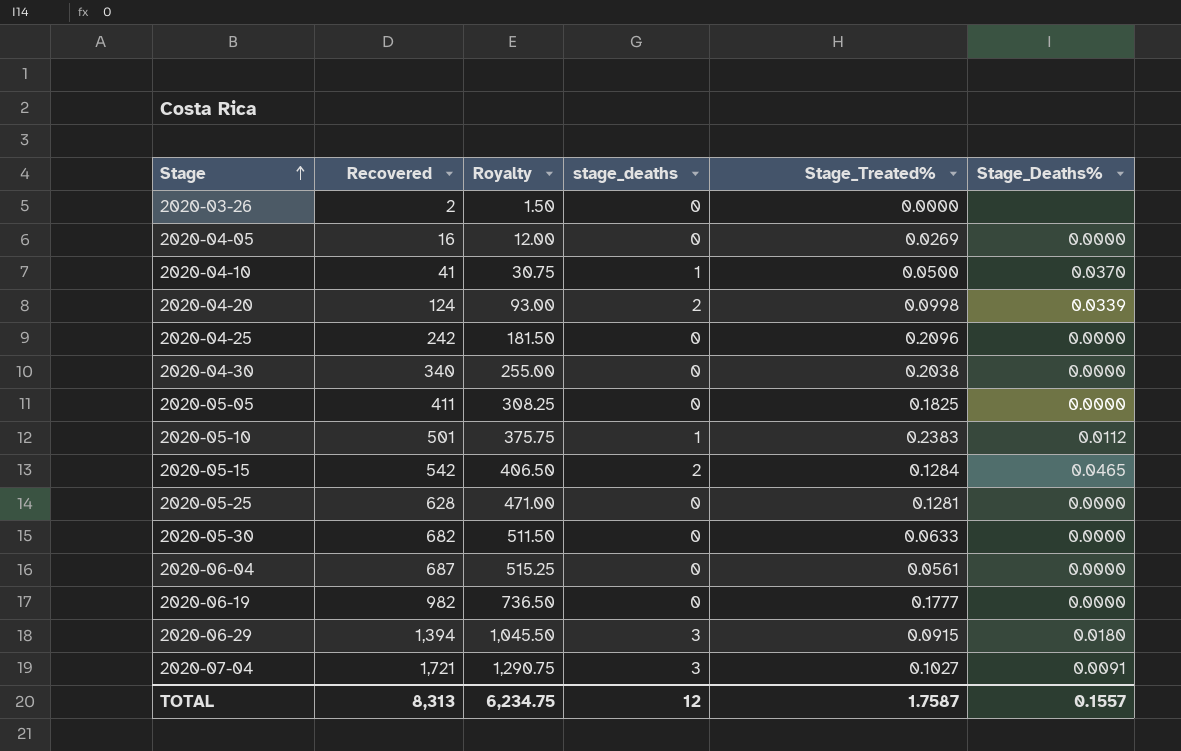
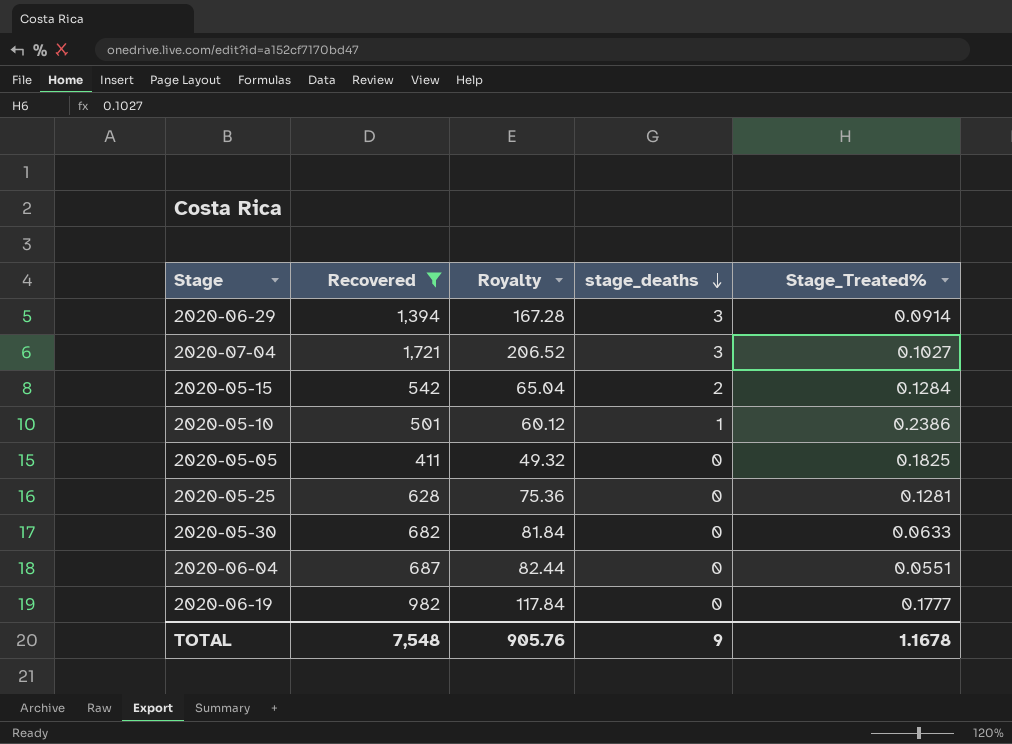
filter: none -> Recovered >= 411
row order: Stage ascending -> stage_deaths descending
column Stage_Deaths% | position: 6 -> none
column Royalty | formula: [Recovered] * 0.75 -> [Recovered] * 0.12
2020-06-29 | Stage_Treated%: 0.0915 -> 0.0914
2020-05-10 | Stage_Treated%: 0.2383 -> 0.2386
2020-06-04 | Stage_Treated%: 0.0561 -> 0.0551
TOTAL | Recovered: 8,313 -> 7,548
TOTAL | Royalty: 6,234.75 -> 905.76
TOTAL | stage_deaths: 12 -> 9
TOTAL | Stage_Treated%: 1.7587 -> 1.1678

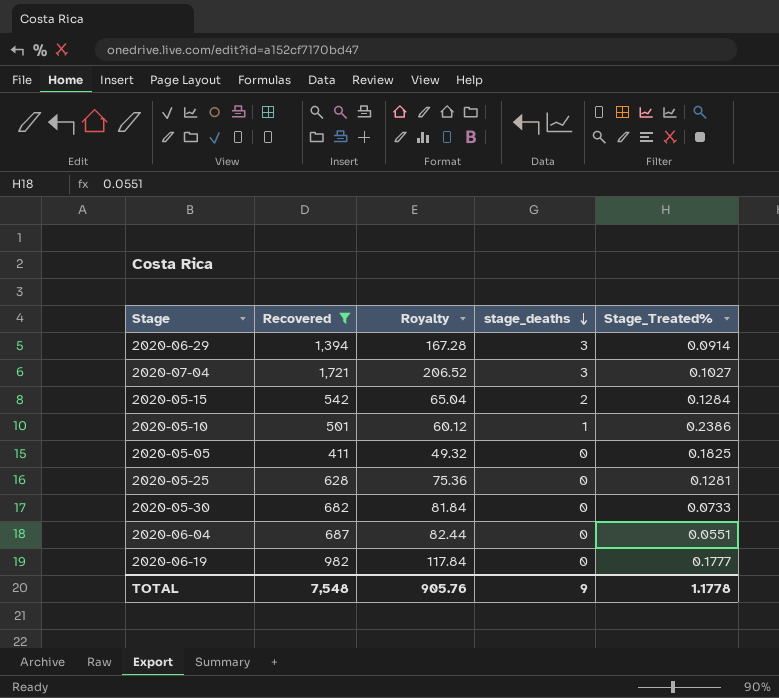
2020-05-30 | Stage_Treated%: 0.0633 -> 0.0733
TOTAL | Stage_Treated%: 1.1678 -> 1.1778

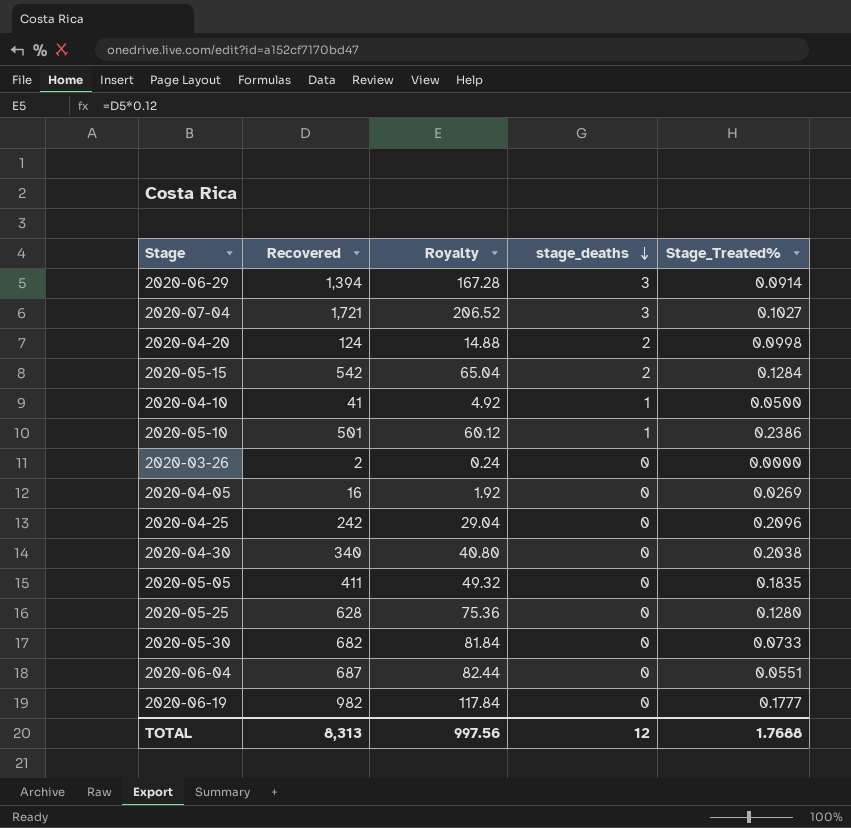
filter: Recovered >= 411 -> none
2020-05-05 | Stage_Treated%: 0.1825 -> 0.1835
2020-05-25 | Stage_Treated%: 0.1281 -> 0.1280
TOTAL | Recovered: 7,548 -> 8,313
TOTAL | Royalty: 905.76 -> 997.56
TOTAL | stage_deaths: 9 -> 12
TOTAL | Stage_Treated%: 1.1778 -> 1.7688

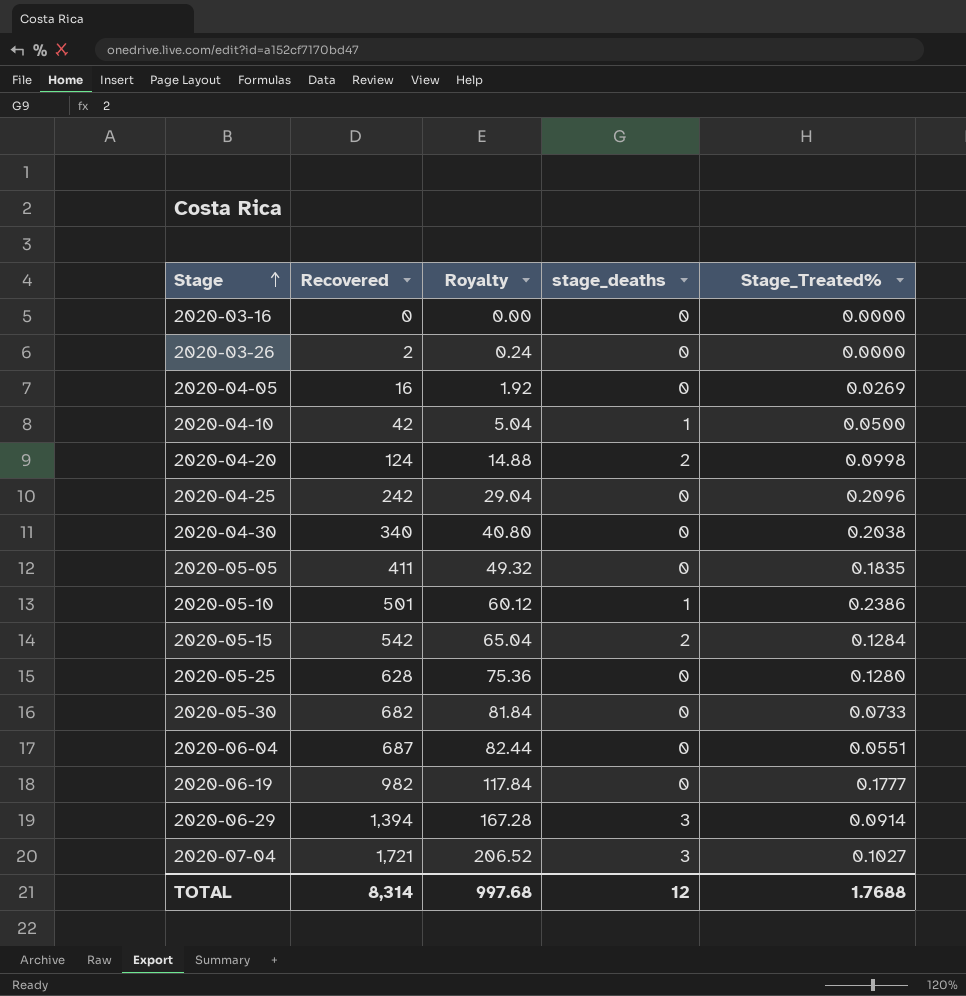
row order: stage_deaths descending -> Stage ascending
row 2020-03-16: none -> 0 | 0.00 | 0 | 0.0000
2020-04-10 | Recovered: 41 -> 42
2020-04-10 | Royalty: 4.92 -> 5.04
TOTAL | Recovered: 8,313 -> 8,314
TOTAL | Royalty: 997.56 -> 997.68

